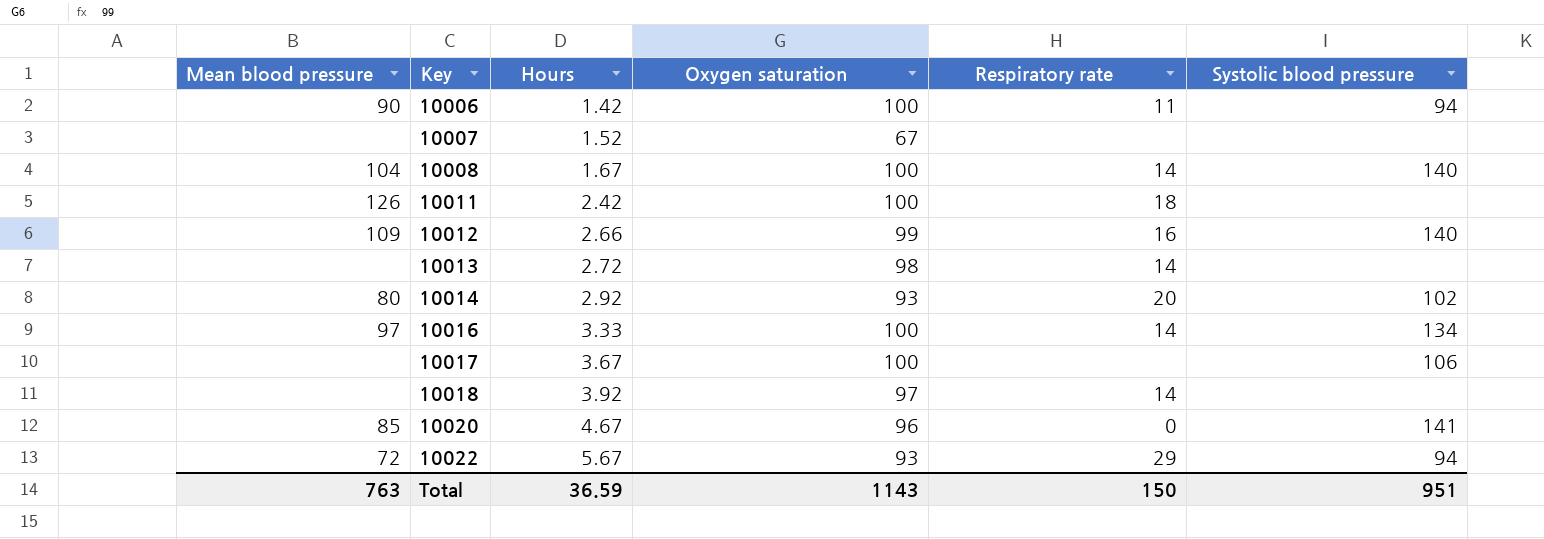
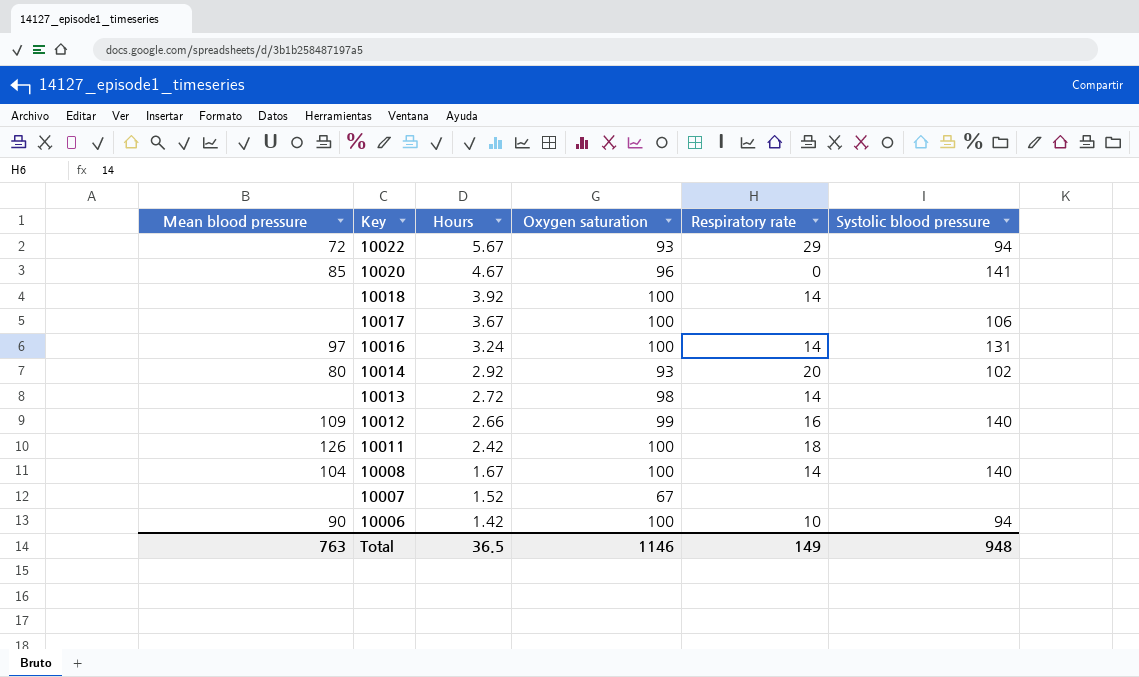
row order: Key ascending -> Key descending
10018 | Oxygen saturation: 97 -> 100
10016 | Hours: 3.33 -> 3.24
10016 | Systolic blood pressure: 134 -> 131
10006 | Respiratory rate: 11 -> 10
Total | Hours: 36.59 -> 36.5
Total | Oxygen saturation: 1143 -> 1146
Total | Respiratory rate: 150 -> 149
Total | Systolic blood pressure: 951 -> 948

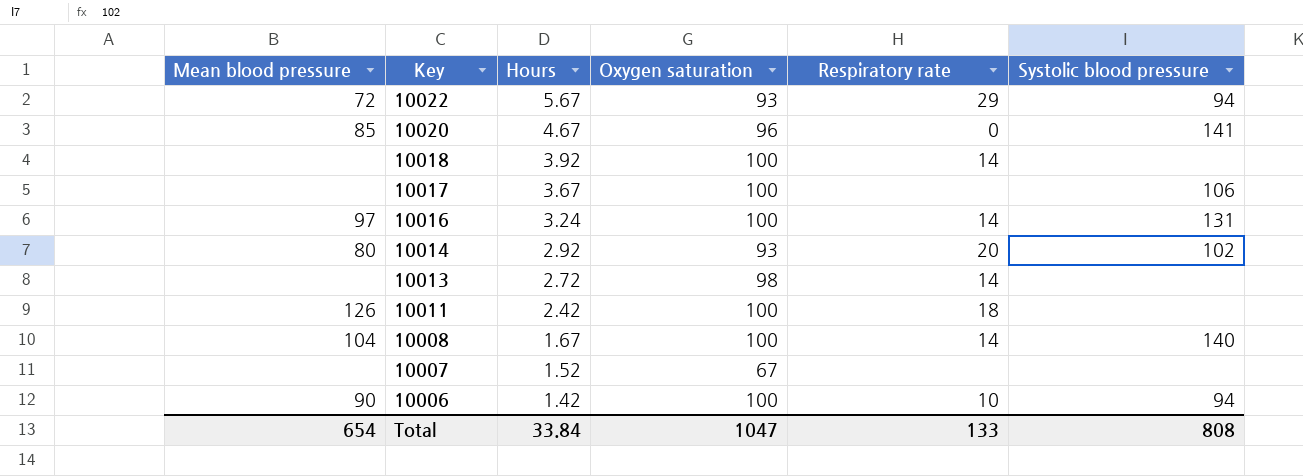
row 10012: 109 | 2.66 | 99 | 16 | 140 -> none
Total | Mean blood pressure: 763 -> 654
Total | Hours: 36.5 -> 33.84
Total | Oxygen saturation: 1146 -> 1047
Total | Respiratory rate: 149 -> 133
Total | Systolic blood pressure: 948 -> 808

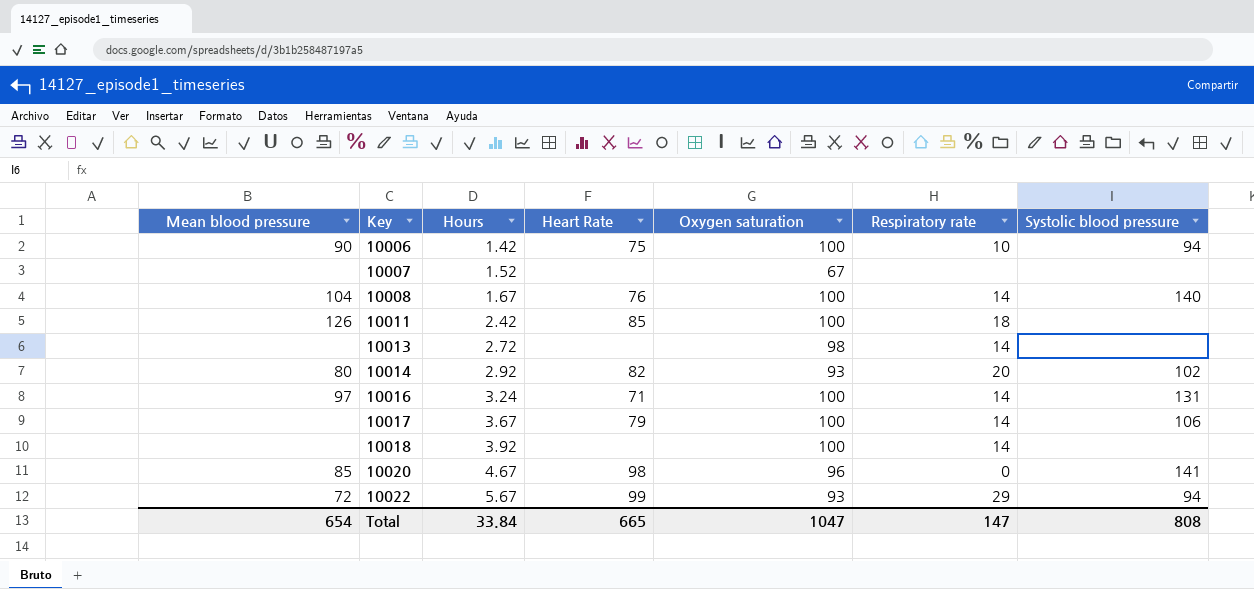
row order: Key descending -> Key ascending
column Heart Rate | position: none -> 4
10017 | Respiratory rate: none -> 14
Total | Respiratory rate: 133 -> 147

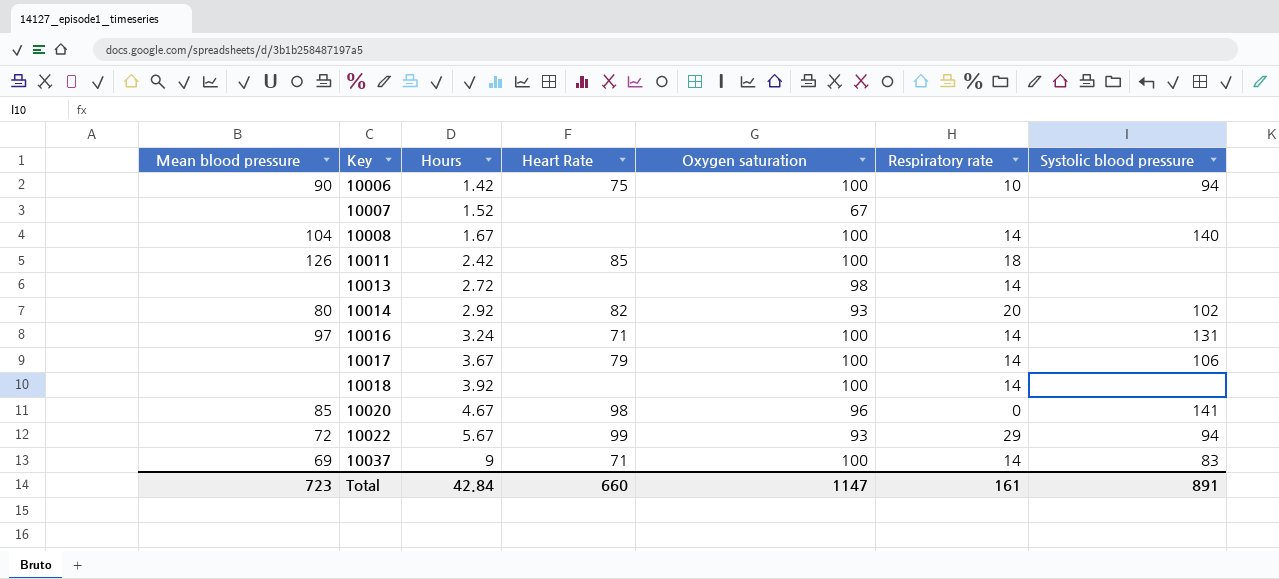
10008 | Heart Rate: 76 -> none
row 10037: none -> 69 | 9 | 71 | 100 | 14 | 83
Total | Mean blood pressure: 654 -> 723
Total | Hours: 33.84 -> 42.84
Total | Heart Rate: 665 -> 660
Total | Oxygen saturation: 1047 -> 1147
Total | Respiratory rate: 147 -> 161
Total | Systolic blood pressure: 808 -> 891

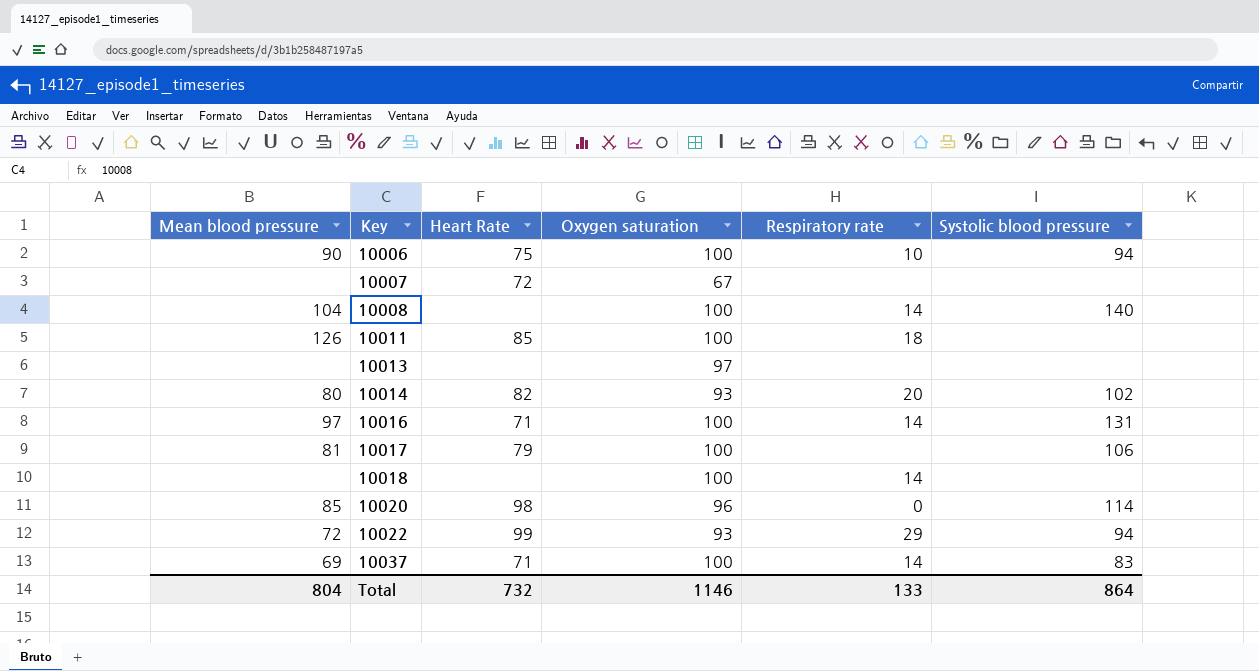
column Hours | position: 3 -> none
10007 | Heart Rate: none -> 72
10013 | Oxygen saturation: 98 -> 97
10013 | Respiratory rate: 14 -> none
10017 | Mean blood pressure: none -> 81
10017 | Respiratory rate: 14 -> none
10020 | Systolic blood pressure: 141 -> 114
Total | Mean blood pressure: 723 -> 804
Total | Heart Rate: 660 -> 732
Total | Oxygen saturation: 1147 -> 1146
Total | Respiratory rate: 161 -> 133
Total | Systolic blood pressure: 891 -> 864

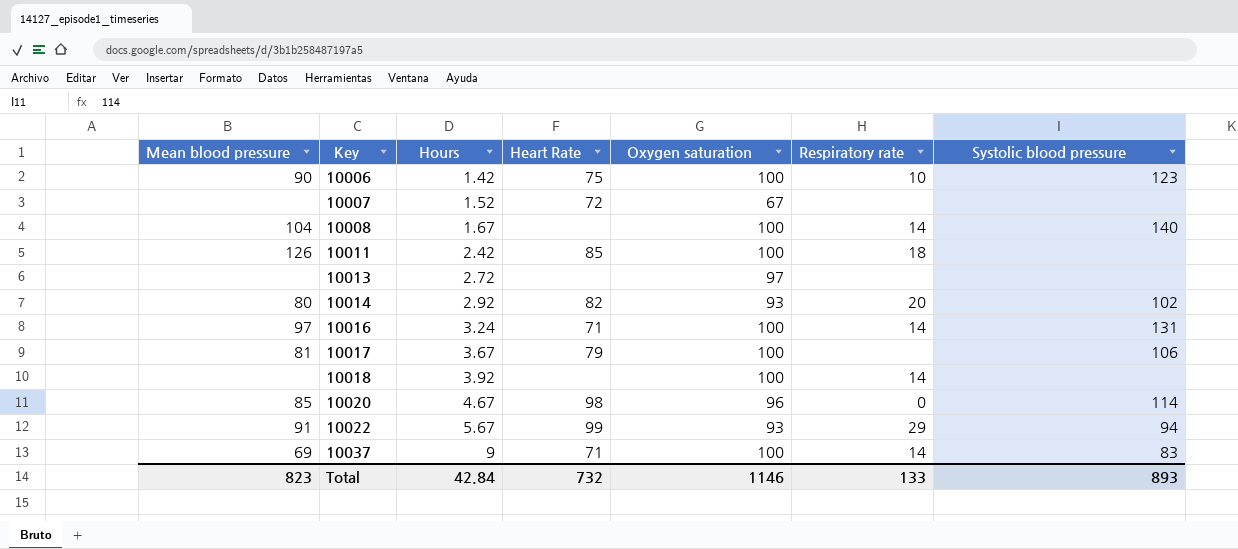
column Hours | position: none -> 3
10006 | Systolic blood pressure: 94 -> 123
10022 | Mean blood pressure: 72 -> 91
Total | Mean blood pressure: 804 -> 823
Total | Systolic blood pressure: 864 -> 893

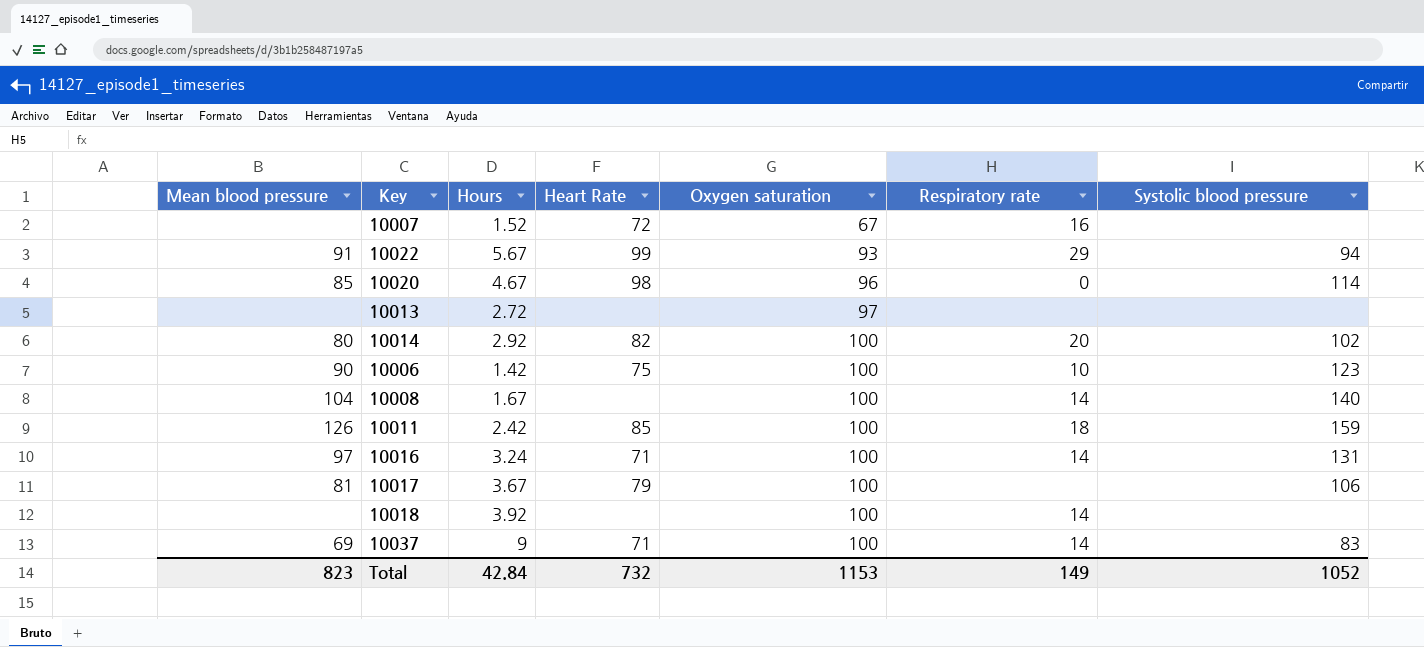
row order: Key ascending -> Oxygen saturation ascending
10007 | Respiratory rate: none -> 16
10014 | Oxygen saturation: 93 -> 100
10011 | Systolic blood pressure: none -> 159
Total | Oxygen saturation: 1146 -> 1153
Total | Respiratory rate: 133 -> 149
Total | Systolic blood pressure: 893 -> 1052

